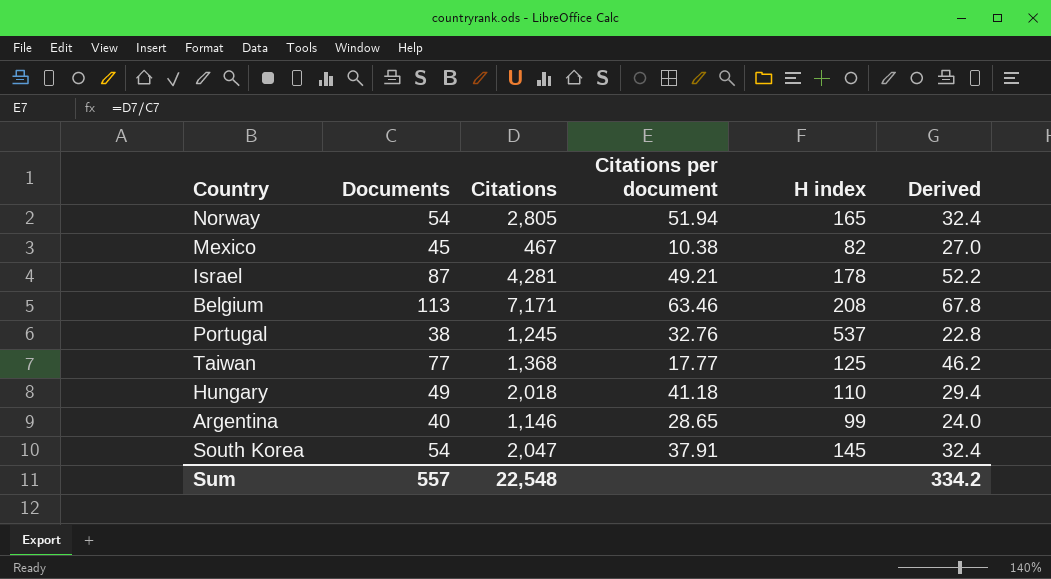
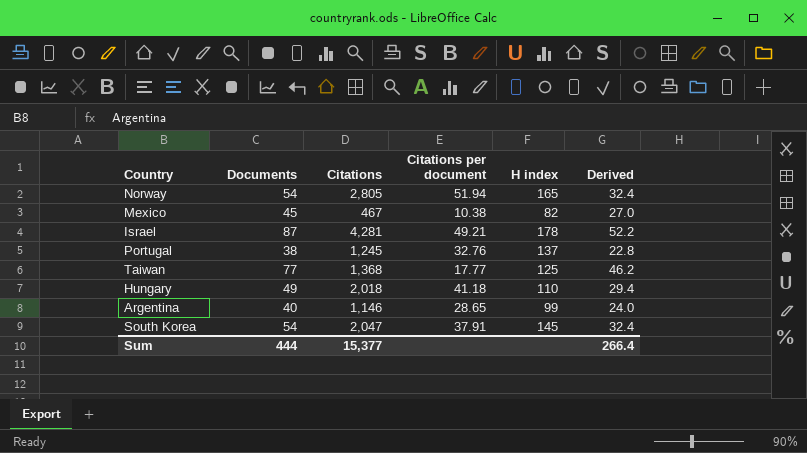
row Belgium: 113 | 7,171 | 63.46 | 208 | 67.8 -> none
Portugal | H index: 537 -> 137
Sum | Documents: 557 -> 444
Sum | Citations: 22,548 -> 15,377
Sum | Derived: 334.2 -> 266.4

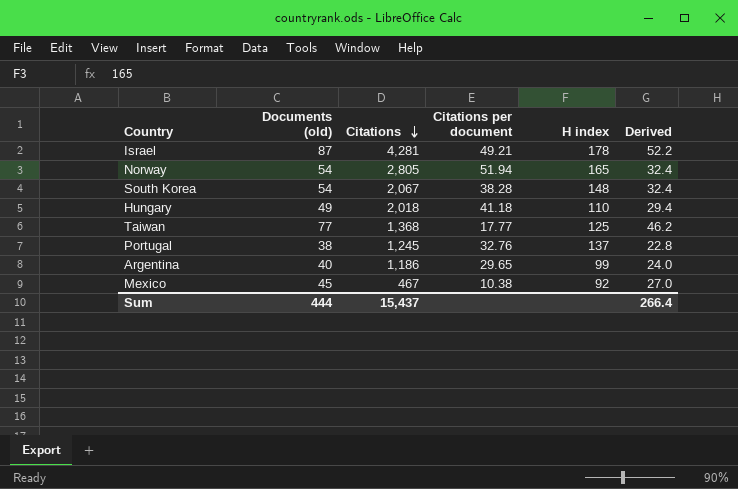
row order: none -> Citations descending
column name: Documents -> Documents (old)
South Korea | Citations: 2,047 -> 2,067
South Korea | Citations per document: 37.91 -> 38.28
South Korea | H index: 145 -> 148
Argentina | Citations: 1,146 -> 1,186
Argentina | Citations per document: 28.65 -> 29.65
Mexico | H index: 82 -> 92
Sum | Citations: 15,377 -> 15,437

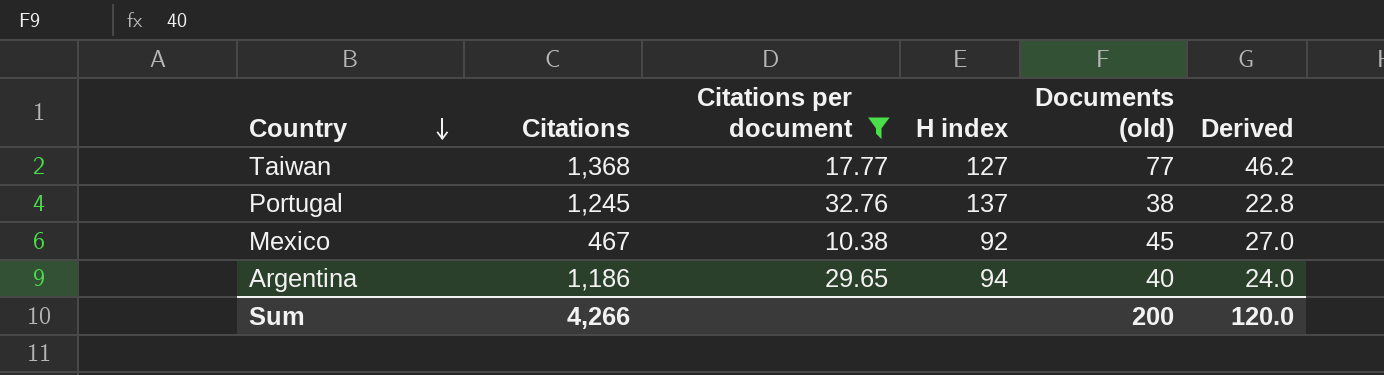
filter: none -> Citations per document <= 32.76
row order: Citations descending -> Country descending
column Documents (old) | position: 2 -> 5
Taiwan | H index: 125 -> 127
Argentina | H index: 99 -> 94
Sum | Citations: 15,437 -> 4,266
Sum | Documents (old): 444 -> 200
Sum | Derived: 266.4 -> 120.0

